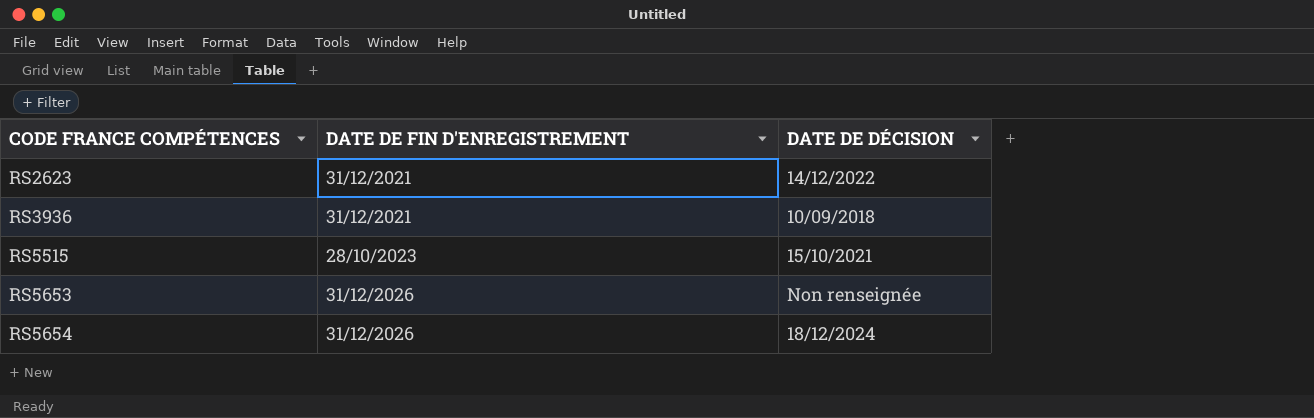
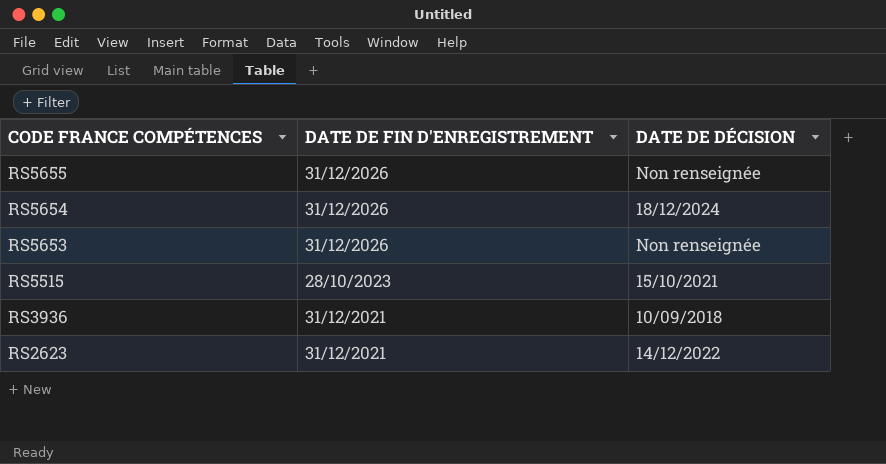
row order: CODE FRANCE COMPÉTENCES ascending -> CODE FRANCE COMPÉTENCES descending
row RS5655: none -> 31/12/2026 | Non renseignée

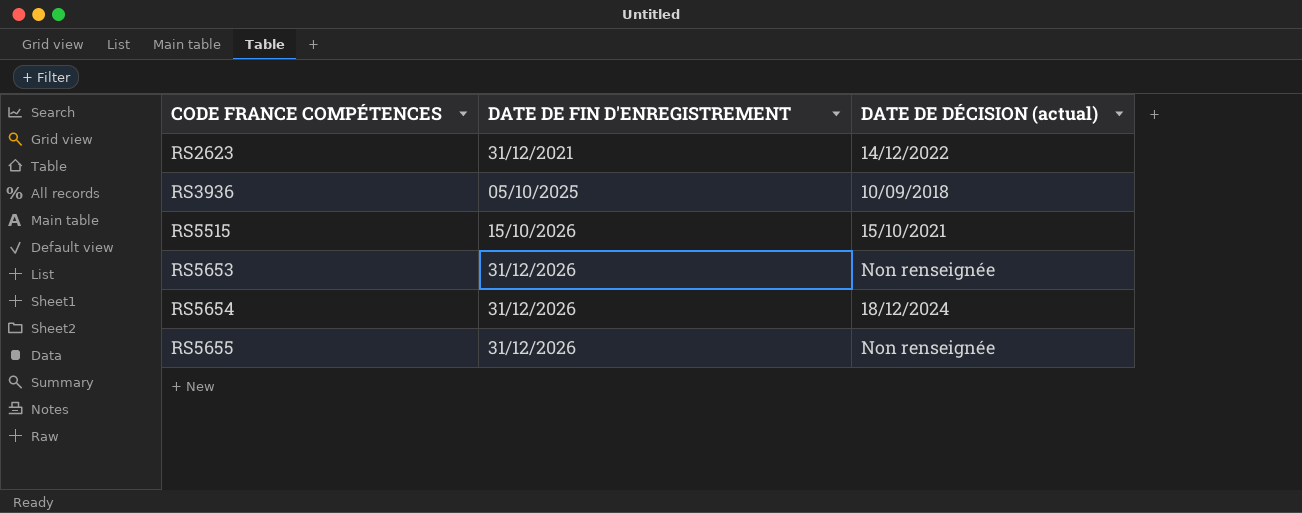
row order: CODE FRANCE COMPÉTENCES descending -> CODE FRANCE COMPÉTENCES ascending
column name: DATE DE DÉCISION -> DATE DE DÉCISION (actual)
RS3936 | DATE DE FIN D'ENREGISTREMENT: 31/12/2021 -> 05/10/2025
RS5515 | DATE DE FIN D'ENREGISTREMENT: 28/10/2023 -> 15/10/2026

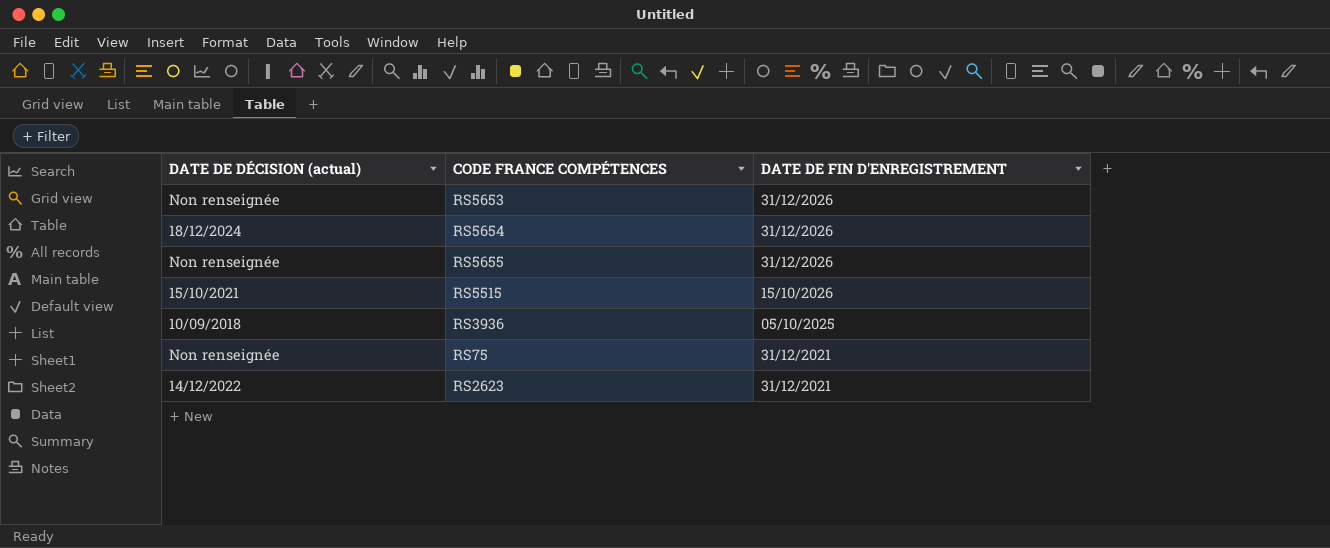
row order: CODE FRANCE COMPÉTENCES ascending -> DATE DE FIN D'ENREGISTREMENT descending
column DATE DE DÉCISION (actual) | position: 3 -> 1
row RS75: none -> Non renseignée | 31/12/2021

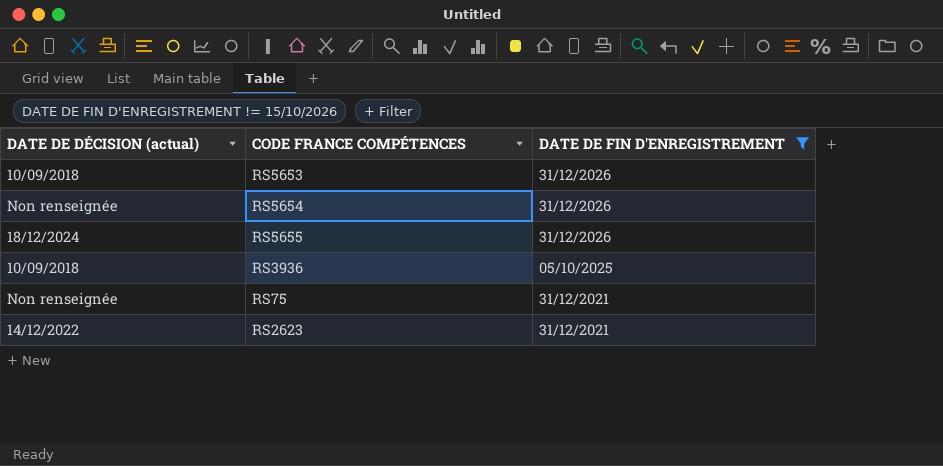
filter: none -> DATE DE FIN D'ENREGISTREMENT != 15/10/2026
RS5653 | DATE DE DÉCISION (actual): Non renseignée -> 10/09/2018
RS5654 | DATE DE DÉCISION (actual): 18/12/2024 -> Non renseignée
RS5655 | DATE DE DÉCISION (actual): Non renseignée -> 18/12/2024

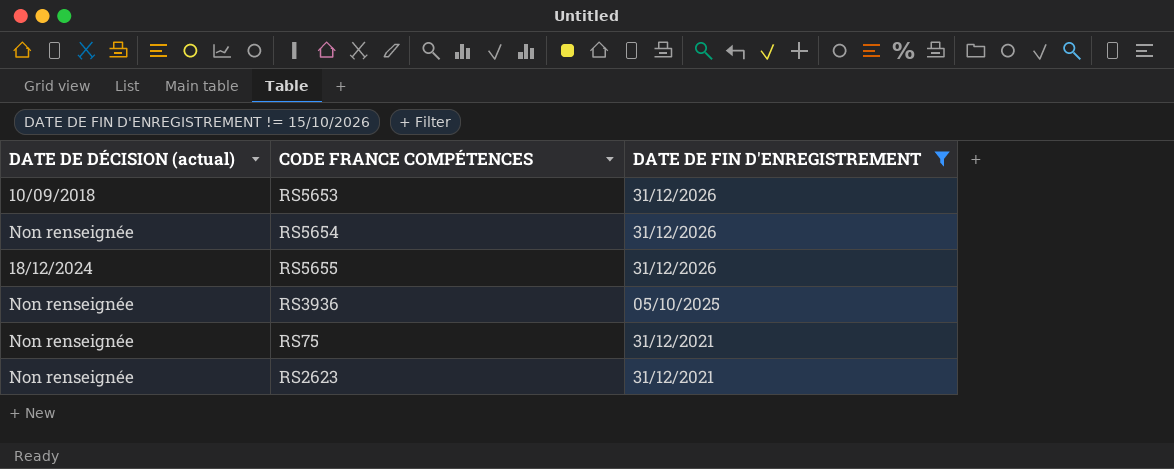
RS3936 | DATE DE DÉCISION (actual): 10/09/2018 -> Non renseignée
RS2623 | DATE DE DÉCISION (actual): 14/12/2022 -> Non renseignée

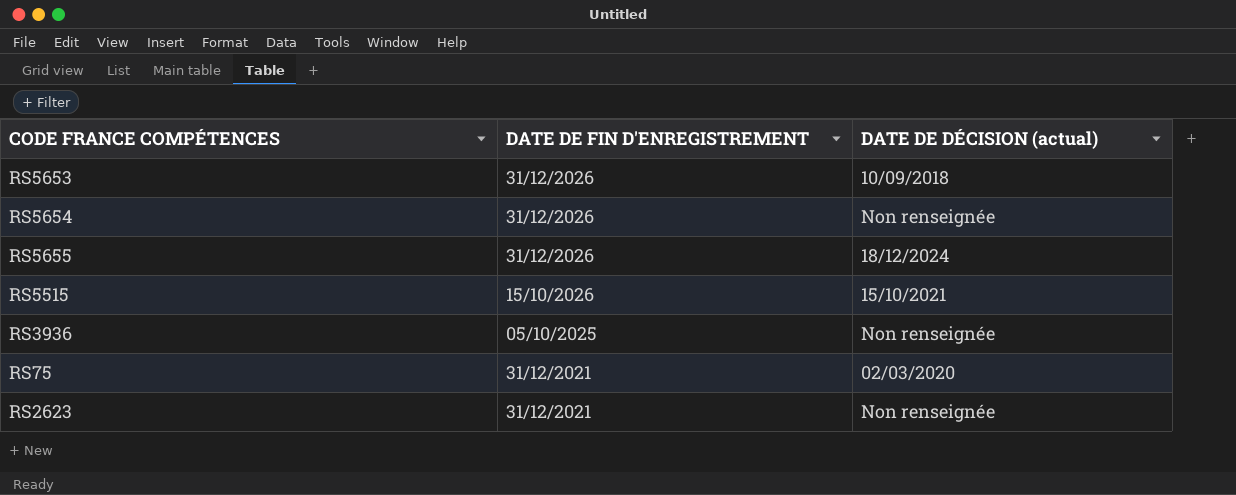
filter: DATE DE FIN D'ENREGISTREMENT != 15/10/2026 -> none
column DATE DE DÉCISION (actual) | position: 1 -> 3
RS75 | DATE DE DÉCISION (actual): Non renseignée -> 02/03/2020

